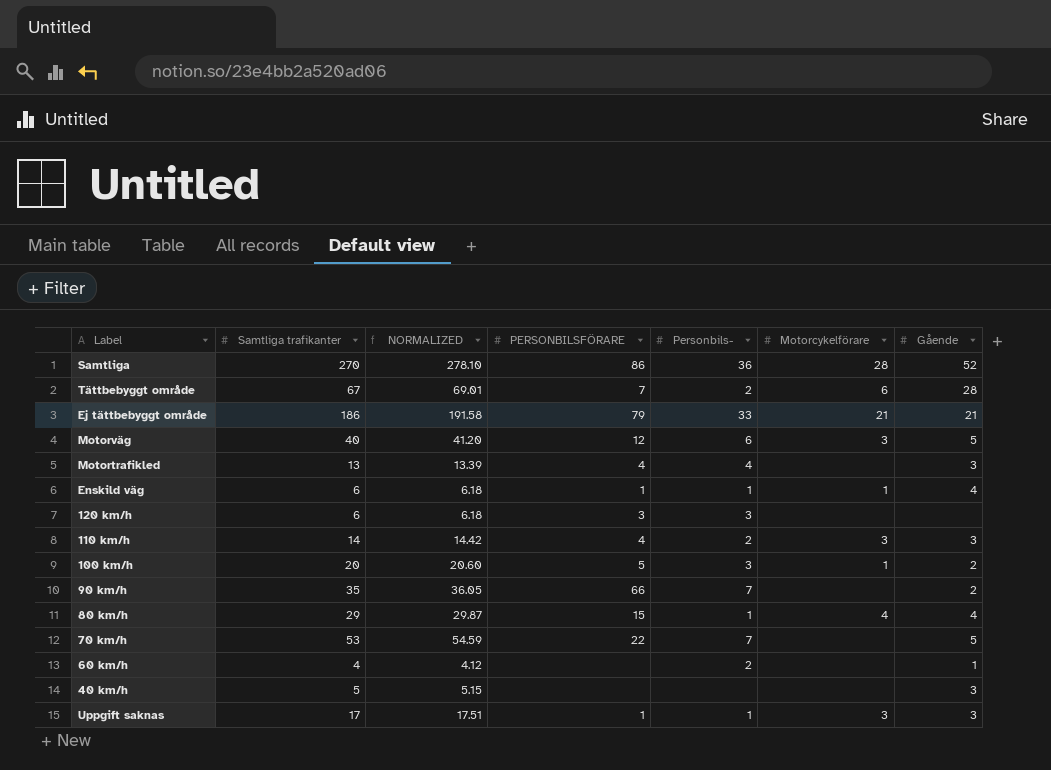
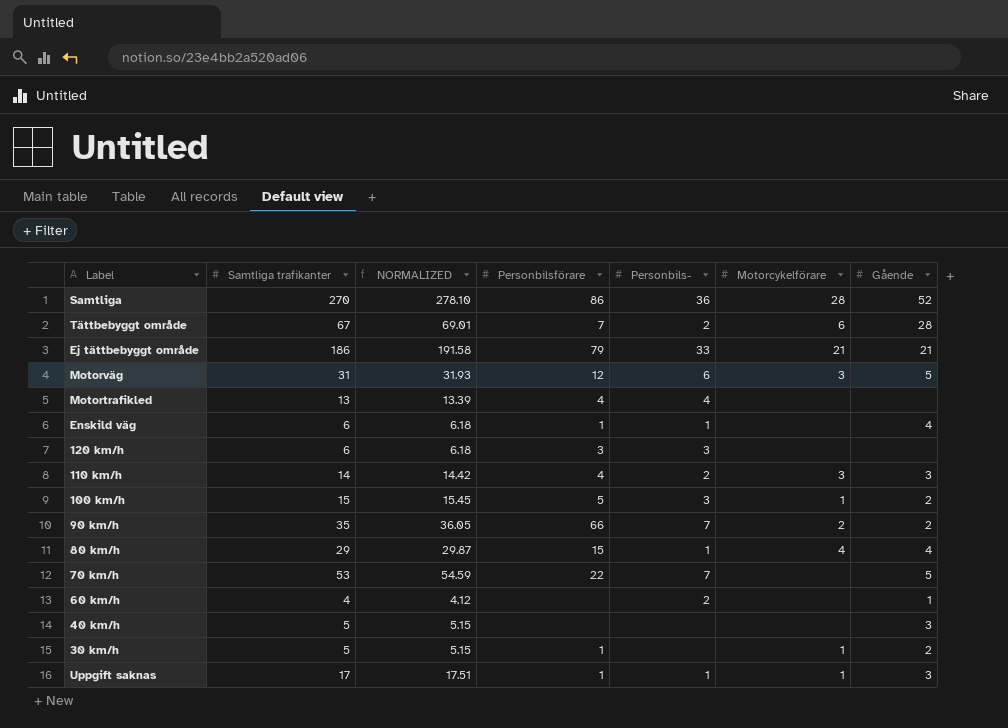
column name: PERSONBILSFÖRARE -> Personbilsförare
Motorväg | Samtliga trafikanter: 40 -> 31
Motorväg | NORMALIZED: 41.20 -> 31.93
Motortrafikled | Gående: 3 -> none
Enskild väg | Motorcykelförare: 1 -> none
100 km/h | Samtliga trafikanter: 20 -> 15
100 km/h | NORMALIZED: 20.60 -> 15.45
90 km/h | Motorcykelförare: none -> 2
row 30 km/h: none -> 5 | 5.15 | 1 | none | 1 | 2
Uppgift saknas | Motorcykelförare: 3 -> 1

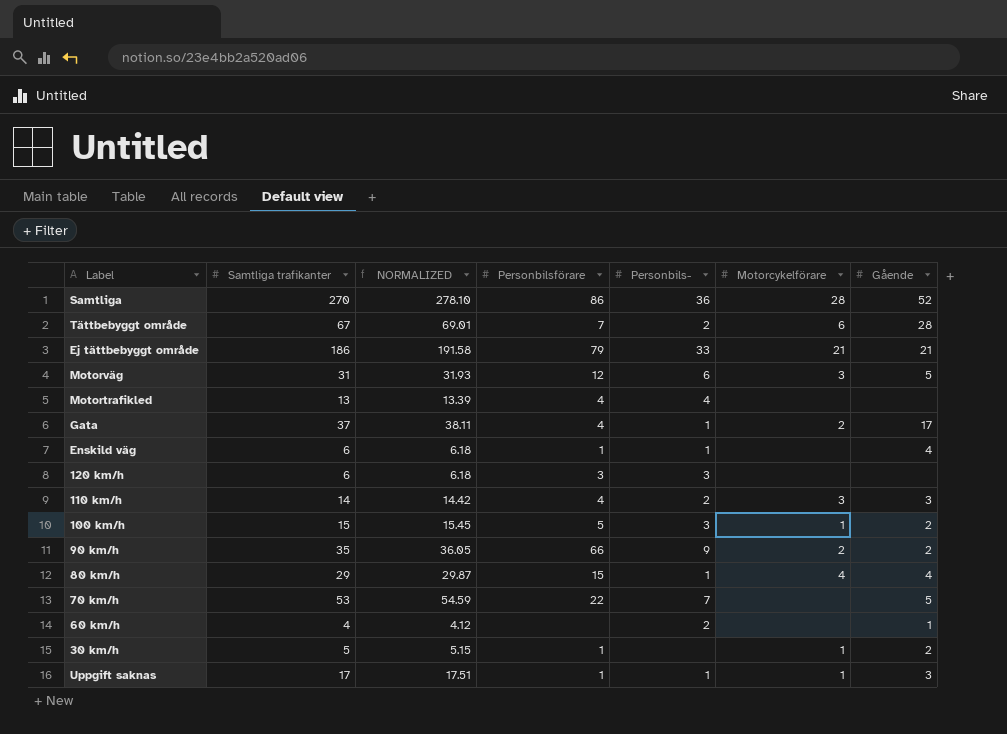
row 40 km/h: 5 | 5.15 | none | none | none | 3 -> none
row Gata: none -> 37 | 38.11 | 4 | 1 | 2 | 17
90 km/h | Personbils-: 7 -> 9

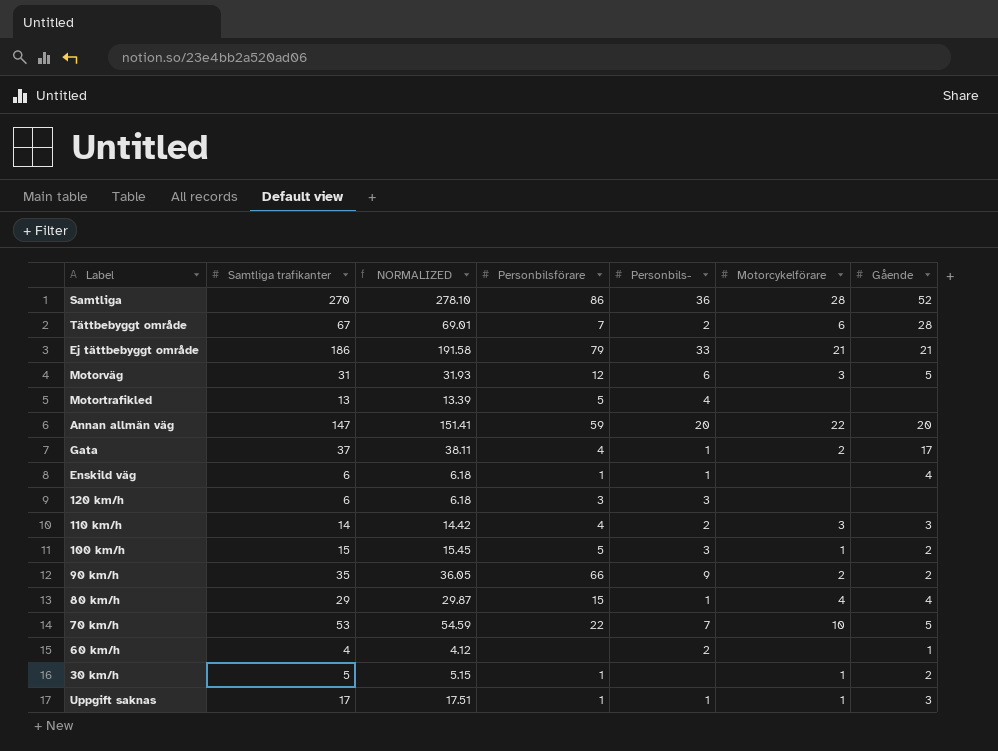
Motortrafikled | Personbilsförare: 4 -> 5
row Annan allmän väg: none -> 147 | 151.41 | 59 | 20 | 22 | 20
70 km/h | Motorcykelförare: none -> 10

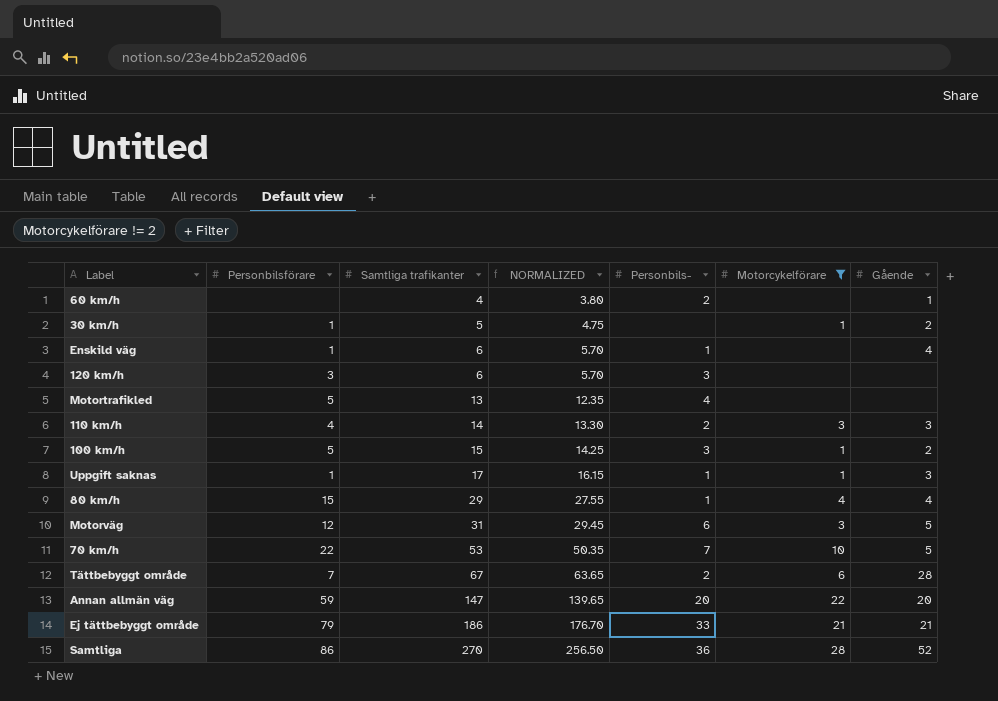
filter: none -> Motorcykelförare != 2
row order: none -> Samtliga trafikanter ascending
column Personbilsförare | position: 4 -> 2
column NORMALIZED | formula: [Samtliga trafikanter] * 1.03 -> [Samtliga trafikanter] * 0.95

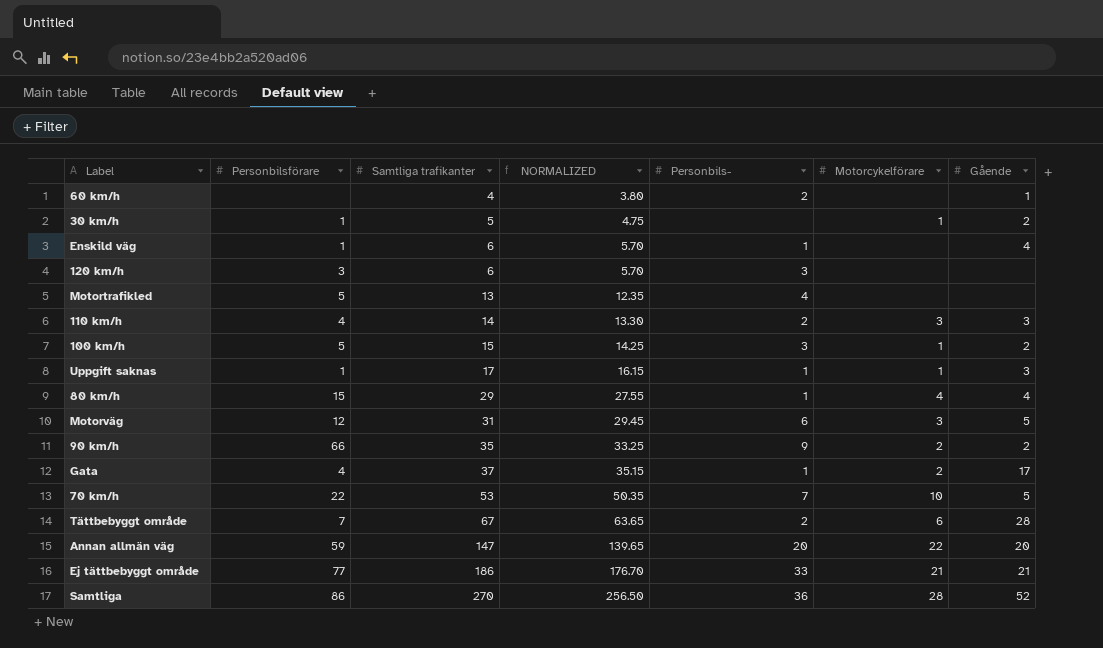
filter: Motorcykelförare != 2 -> none
Ej tättbebyggt område | Personbilsförare: 79 -> 77

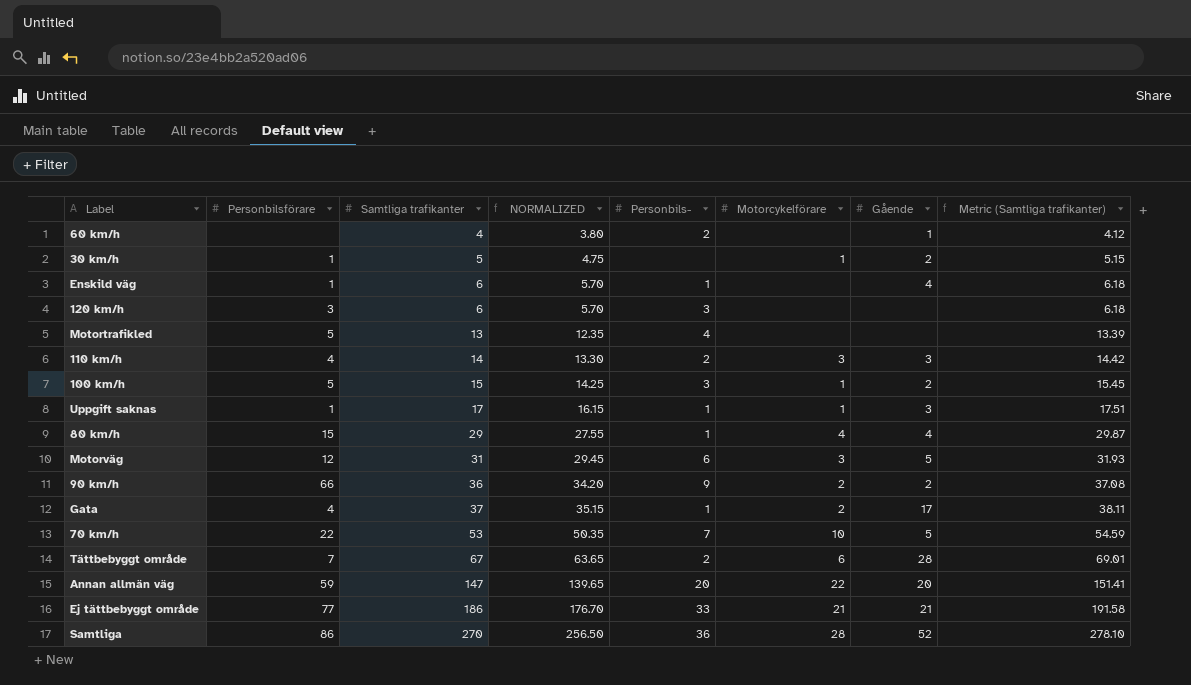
column Metric (Samtliga trafikanter) | formula: none -> [Samtliga trafikanter] * 1.03
90 km/h | Samtliga trafikanter: 35 -> 36
90 km/h | NORMALIZED: 33.25 -> 34.20

